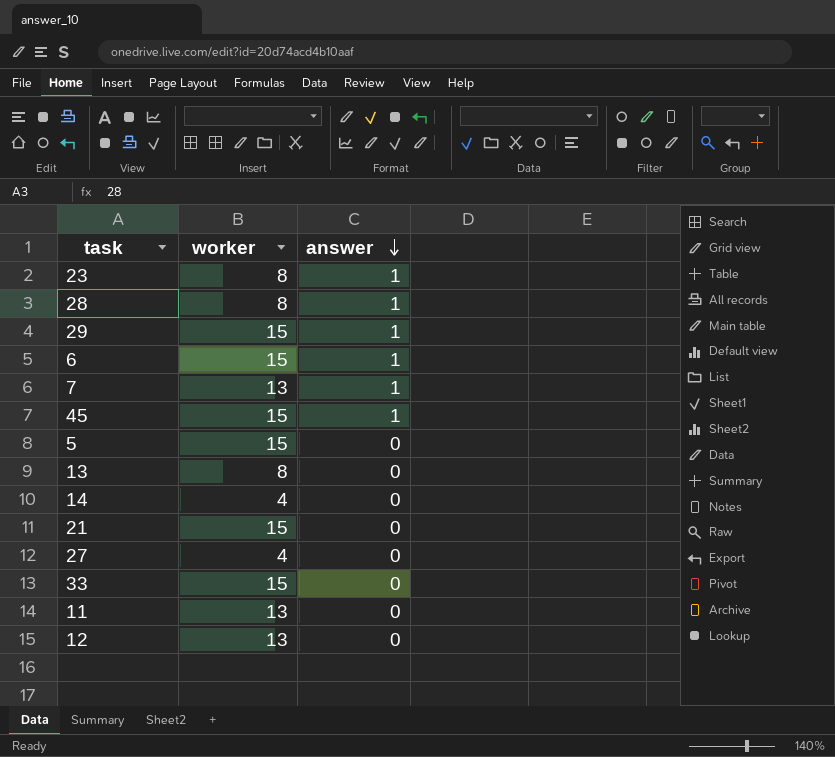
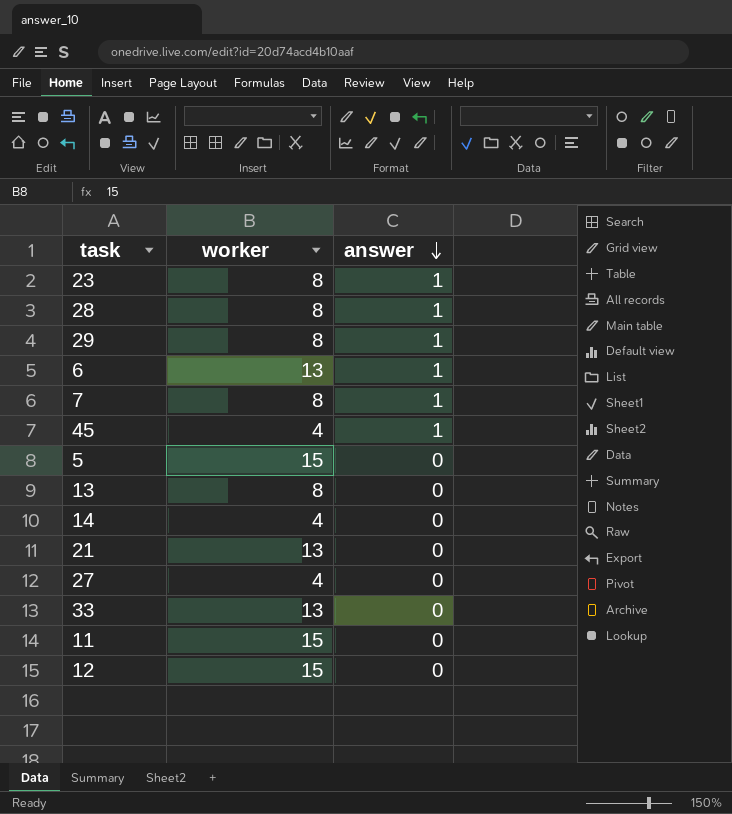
29 | worker: 15 -> 8
6 | worker: 15 -> 13
7 | worker: 13 -> 8
45 | worker: 15 -> 4
21 | worker: 15 -> 13
33 | worker: 15 -> 13
11 | worker: 13 -> 15
12 | worker: 13 -> 15

